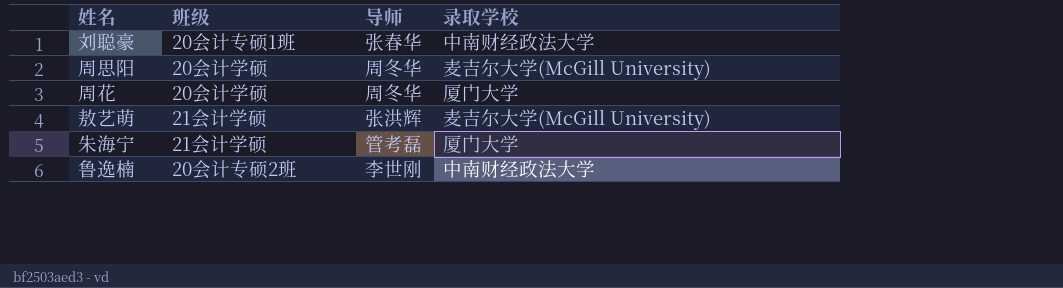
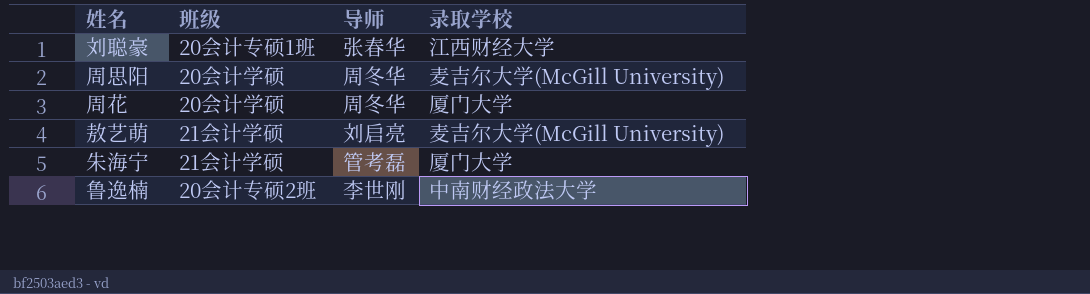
刘聪豪 | 录取学校: 中南财经政法大学 -> 江西财经大学
敖艺萌 | 导师: 张洪辉 -> 刘启亮

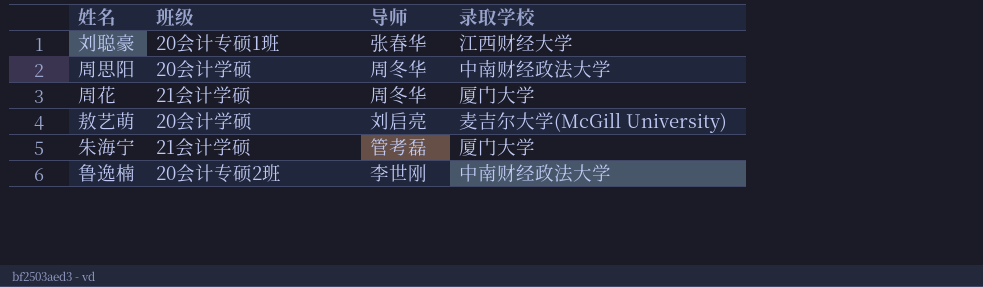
周思阳 | 录取学校: 麦吉尔大学(McGill University) -> 中南财经政法大学
周花 | 班级: 20会计学硕 -> 21会计学硕
敖艺萌 | 班级: 21会计学硕 -> 20会计学硕

